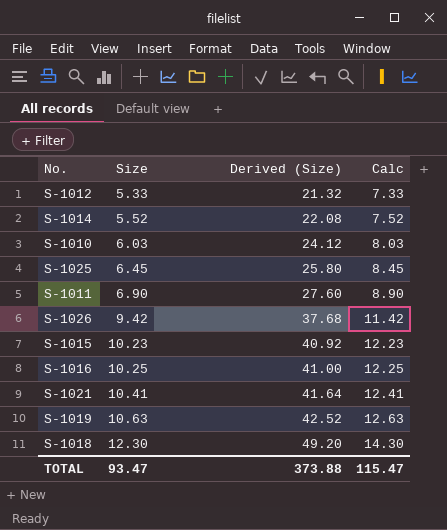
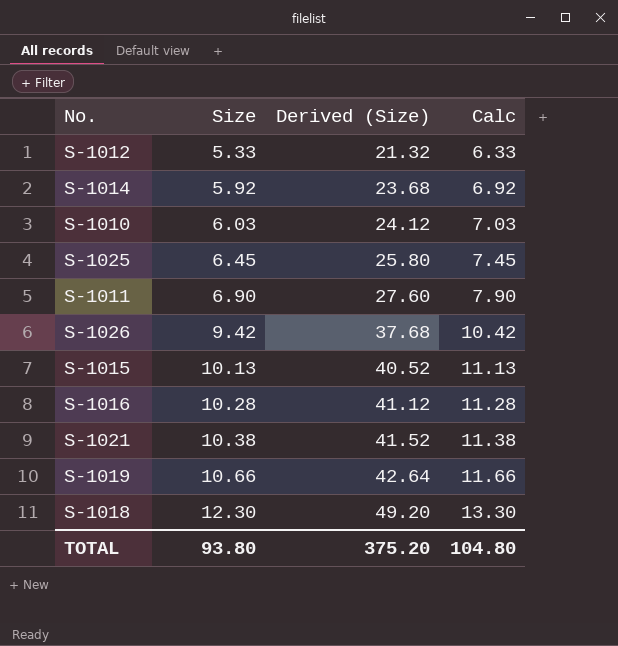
column Calc | formula: [Size] + 2 -> [Size] + 1
S-1014 | Size: 5.52 -> 5.92
S-1014 | Derived (Size): 22.08 -> 23.68
S-1015 | Size: 10.23 -> 10.13
S-1015 | Derived (Size): 40.92 -> 40.52
S-1016 | Size: 10.25 -> 10.28
S-1016 | Derived (Size): 41.00 -> 41.12
S-1021 | Size: 10.41 -> 10.38
S-1021 | Derived (Size): 41.64 -> 41.52
S-1019 | Size: 10.63 -> 10.66
S-1019 | Derived (Size): 42.52 -> 42.64
TOTAL | Size: 93.47 -> 93.80
TOTAL | Derived (Size): 373.88 -> 375.20
TOTAL | Calc: 115.47 -> 104.80

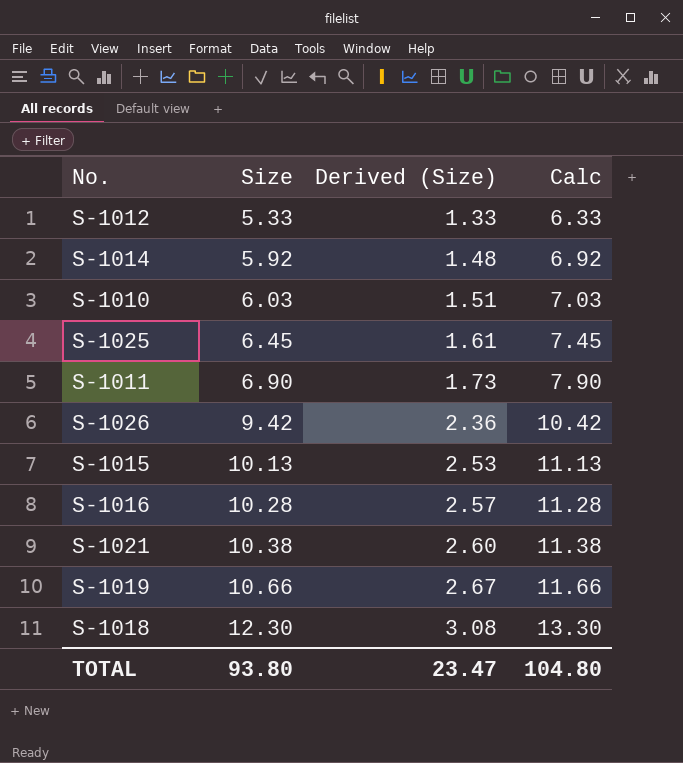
column Derived (Size) | formula: [Size] * 4 -> [Size] * 0.25
TOTAL | Derived (Size): 375.20 -> 23.47

